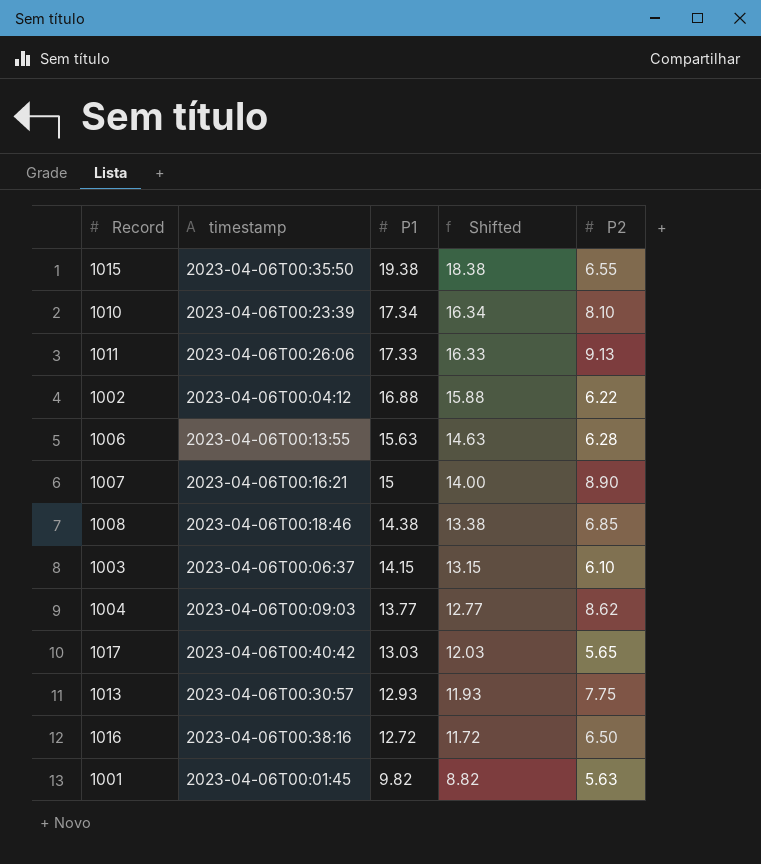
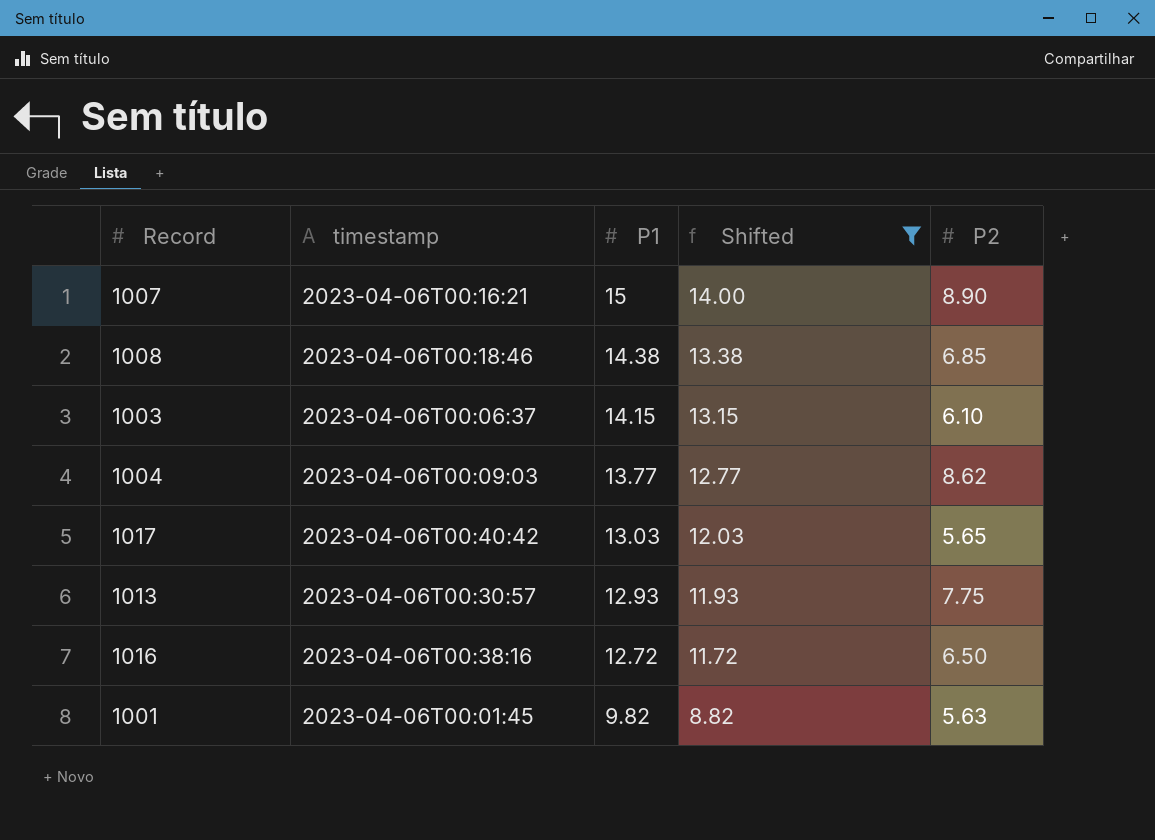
filter: none -> Shifted <= 14.00

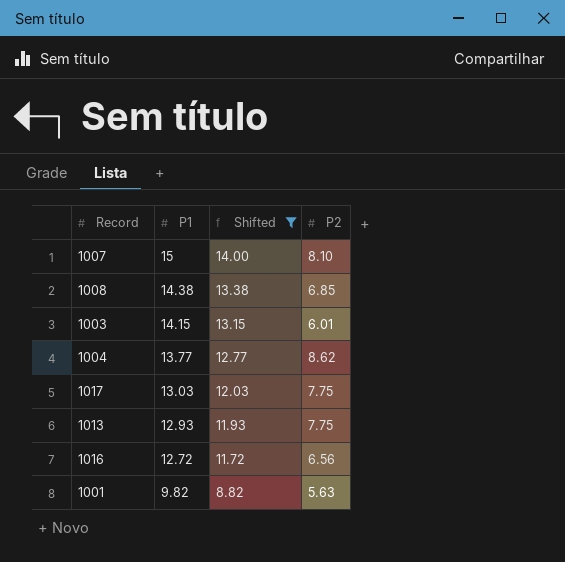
column timestamp | position: 2 -> none
1007 | P2: 8.90 -> 8.10
1003 | P2: 6.10 -> 6.01
1017 | P2: 5.65 -> 7.75
1016 | P2: 6.50 -> 6.56

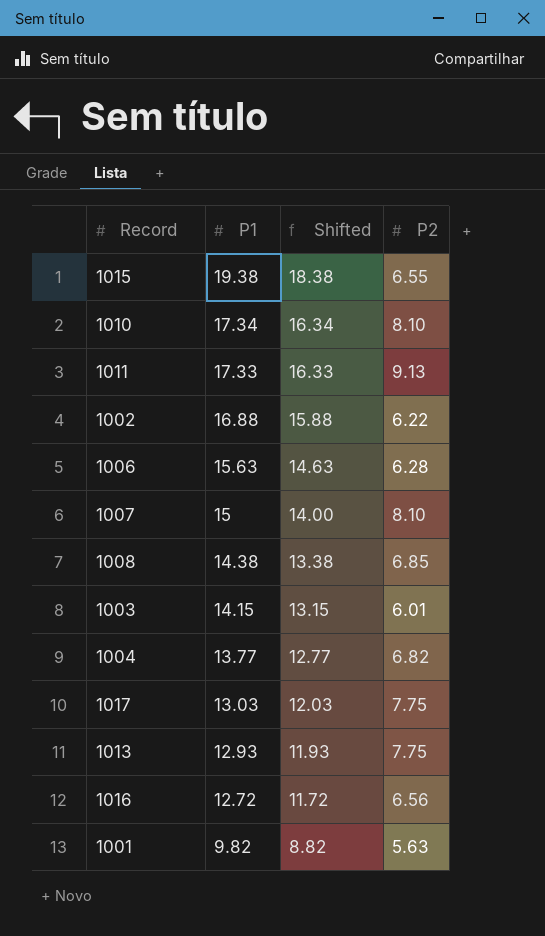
filter: Shifted <= 14.00 -> none
1004 | P2: 8.62 -> 6.82

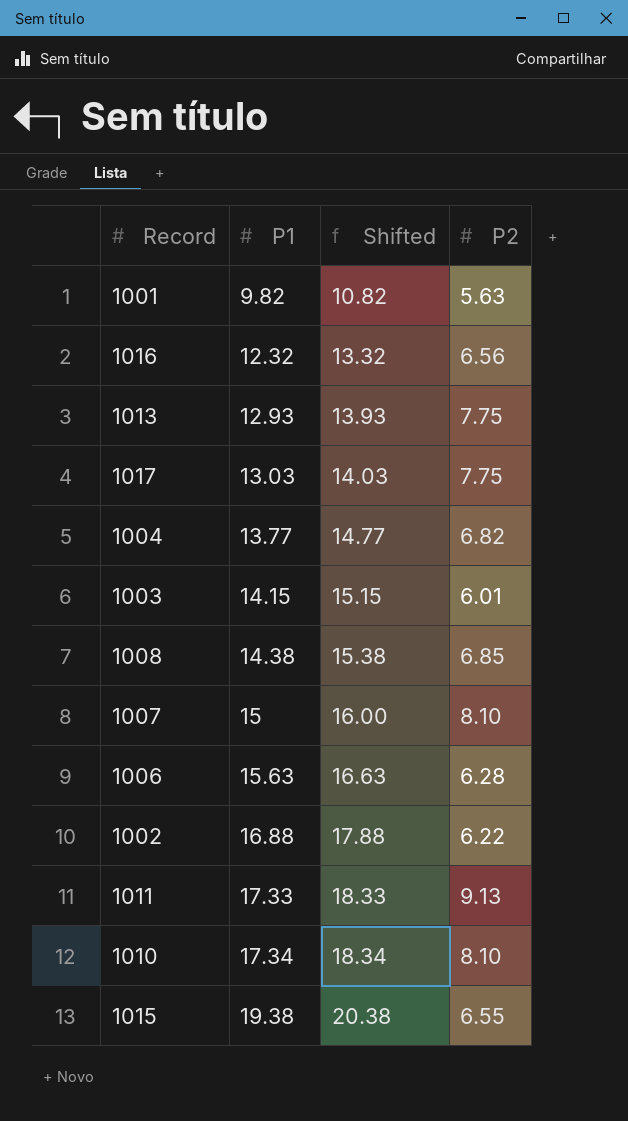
row order: P1 descending -> P1 ascending
column Shifted | formula: [P1] - 1 -> [P1] + 1
1016 | P1: 12.72 -> 12.32

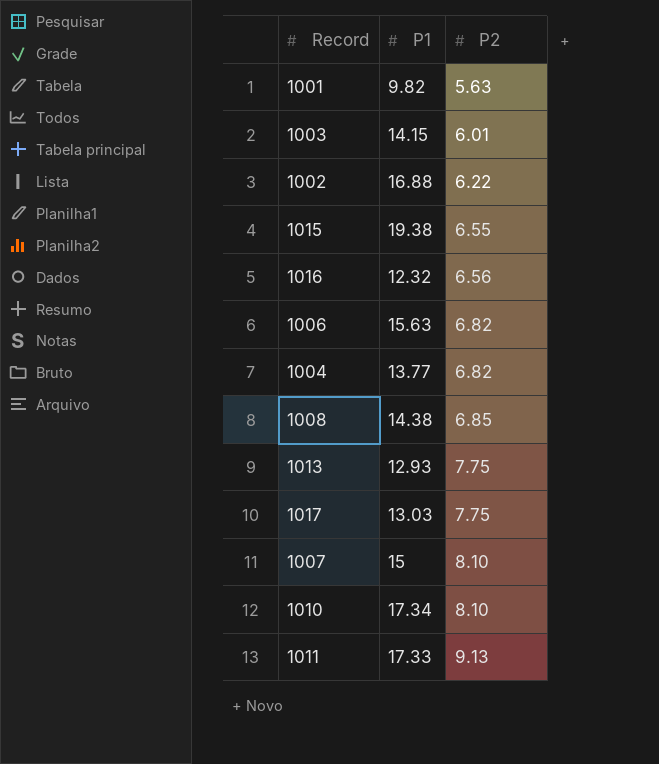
row order: P1 ascending -> P2 ascending
column Shifted | formula: [P1] + 1 -> none
1006 | P2: 6.28 -> 6.82

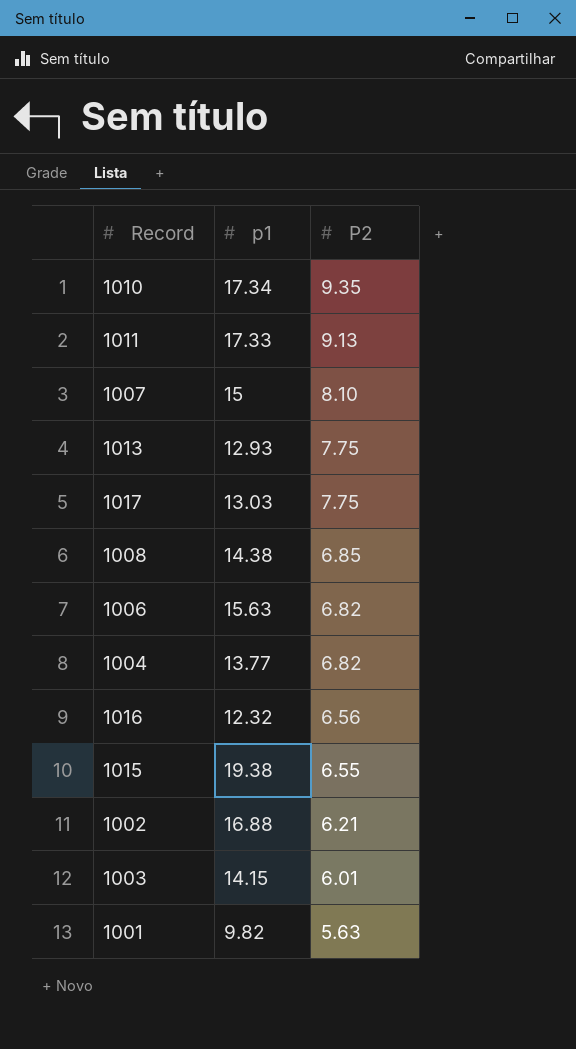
row order: P2 ascending -> P2 descending
column name: P1 -> p1
1010 | P2: 8.10 -> 9.35
1002 | P2: 6.22 -> 6.21

